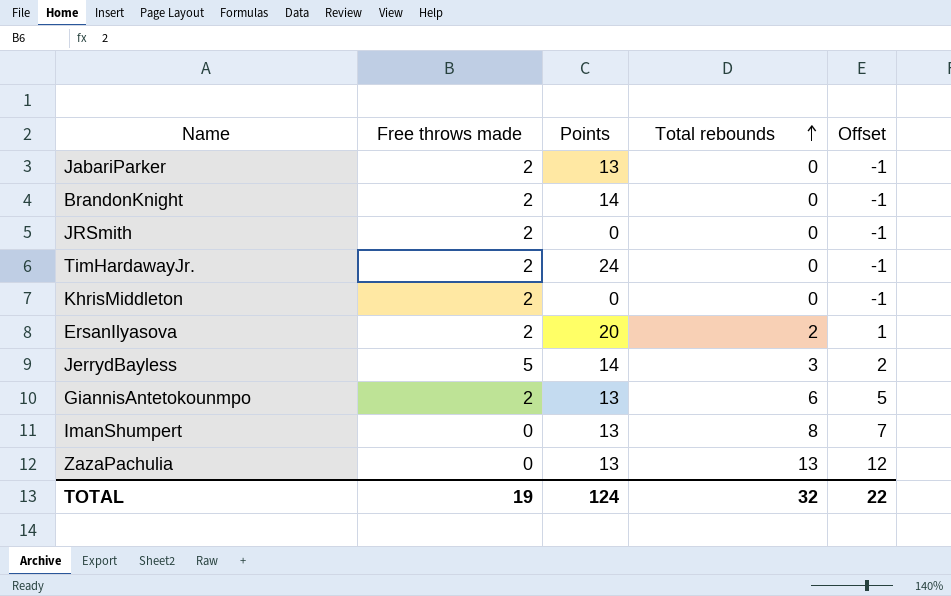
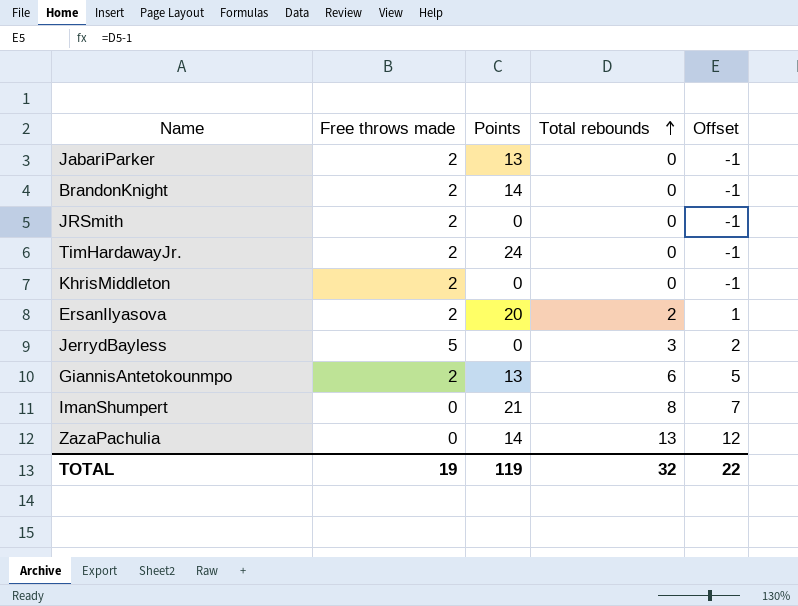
JerrydBayless | Points: 14 -> 0
ImanShumpert | Points: 13 -> 21
ZazaPachulia | Points: 13 -> 14
TOTAL | Points: 124 -> 119

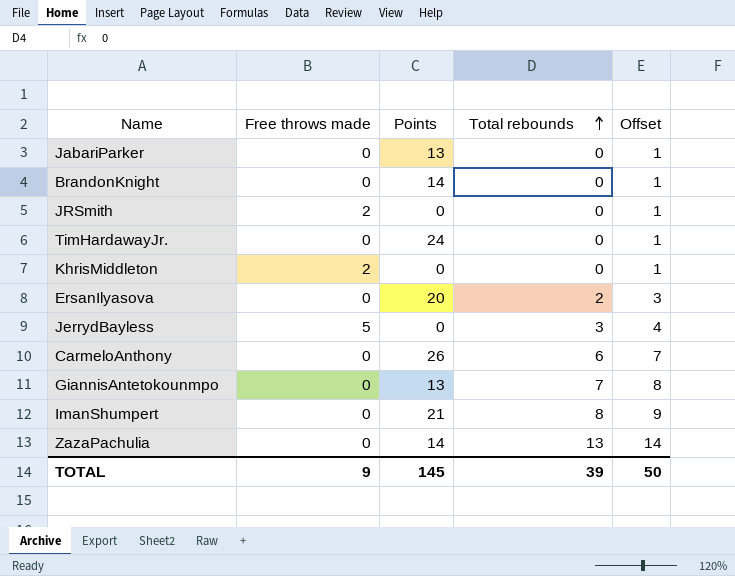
column Offset | formula: [Total rebounds] - 1 -> [Total rebounds] + 1
JabariParker | Free throws made: 2 -> 0
BrandonKnight | Free throws made: 2 -> 0
TimHardawayJr. | Free throws made: 2 -> 0
ErsanIlyasova | Free throws made: 2 -> 0
row CarmeloAnthony: none -> 0 | 26 | 6 | 7
GiannisAntetokounmpo | Free throws made: 2 -> 0
GiannisAntetokounmpo | Total rebounds: 6 -> 7
TOTAL | Free throws made: 19 -> 9
TOTAL | Points: 119 -> 145
TOTAL | Total rebounds: 32 -> 39
TOTAL | Offset: 22 -> 50

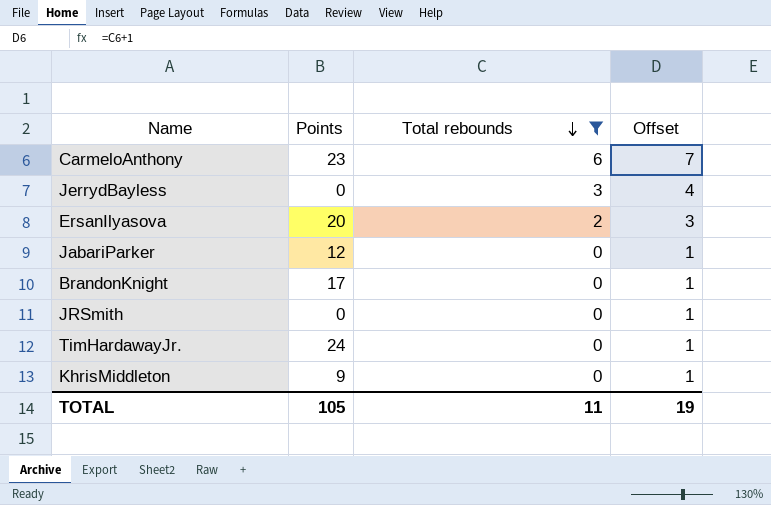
filter: none -> Total rebounds <= 6
row order: Total rebounds ascending -> Total rebounds descending
column Free throws made | position: 2 -> none
CarmeloAnthony | Points: 26 -> 23
JabariParker | Points: 13 -> 12
BrandonKnight | Points: 14 -> 17
KhrisMiddleton | Points: 0 -> 9
TOTAL | Points: 145 -> 105
TOTAL | Total rebounds: 39 -> 11
TOTAL | Offset: 50 -> 19

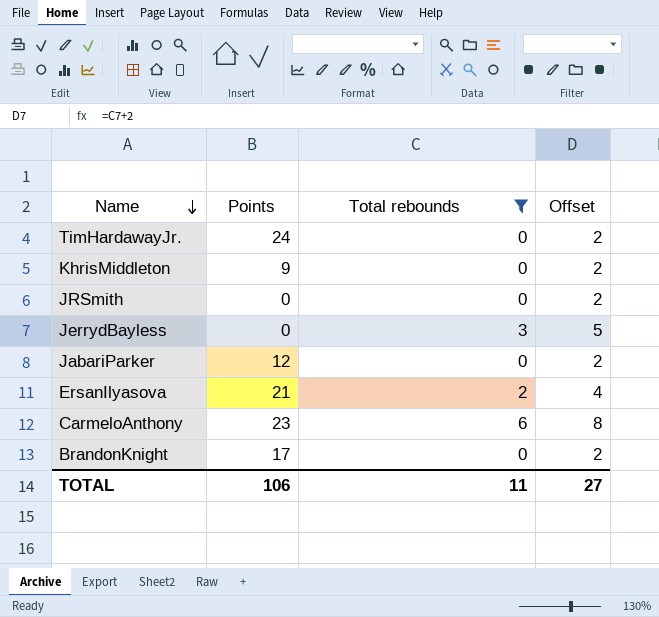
row order: Total rebounds descending -> Name descending
column Offset | formula: [Total rebounds] + 1 -> [Total rebounds] + 2
ErsanIlyasova | Points: 20 -> 21
TOTAL | Points: 105 -> 106
TOTAL | Offset: 19 -> 27

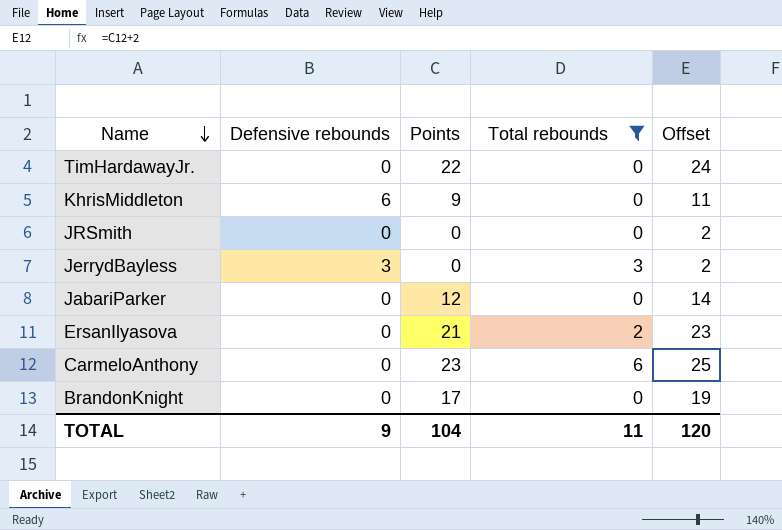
column Defensive rebounds | position: none -> 2
column Offset | formula: [Total rebounds] + 2 -> [Points] + 2
TimHardawayJr. | Points: 24 -> 22
TOTAL | Points: 106 -> 104
TOTAL | Offset: 27 -> 120

